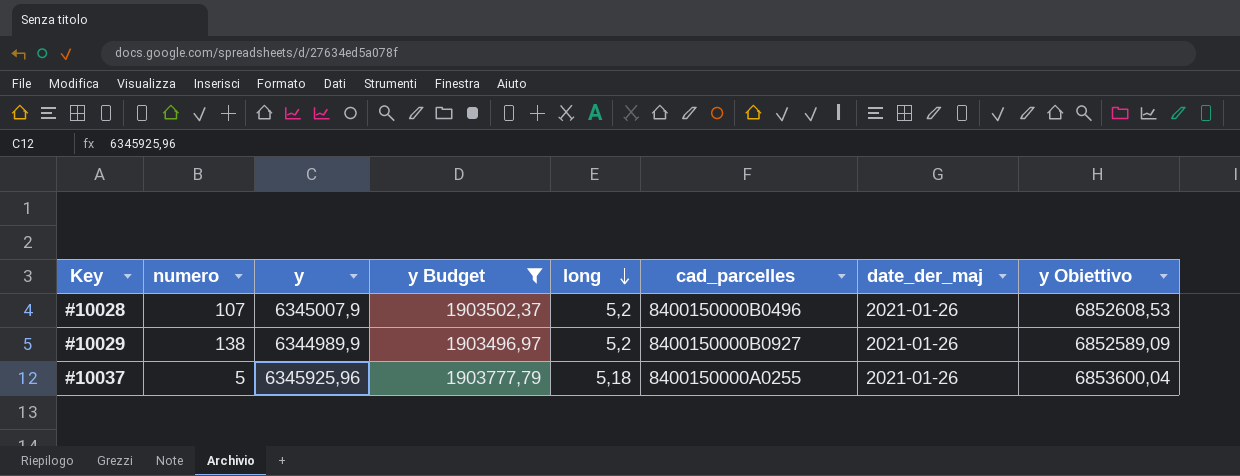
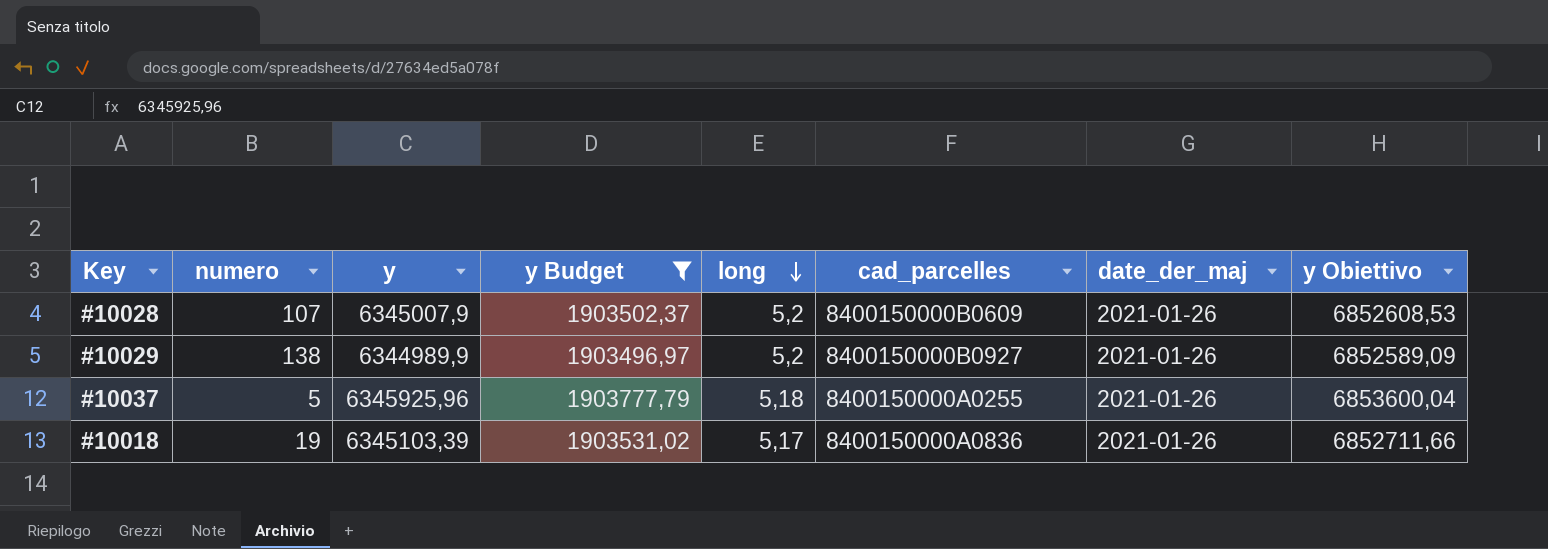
#10028 | cad_parcelles: 8400150000B0496 -> 8400150000B0609
row #10018: none -> 19 | 6345103,39 | 1903531,02 | 5,17 | 8400150000A0836 | 2021-01-26 | 6852711,66

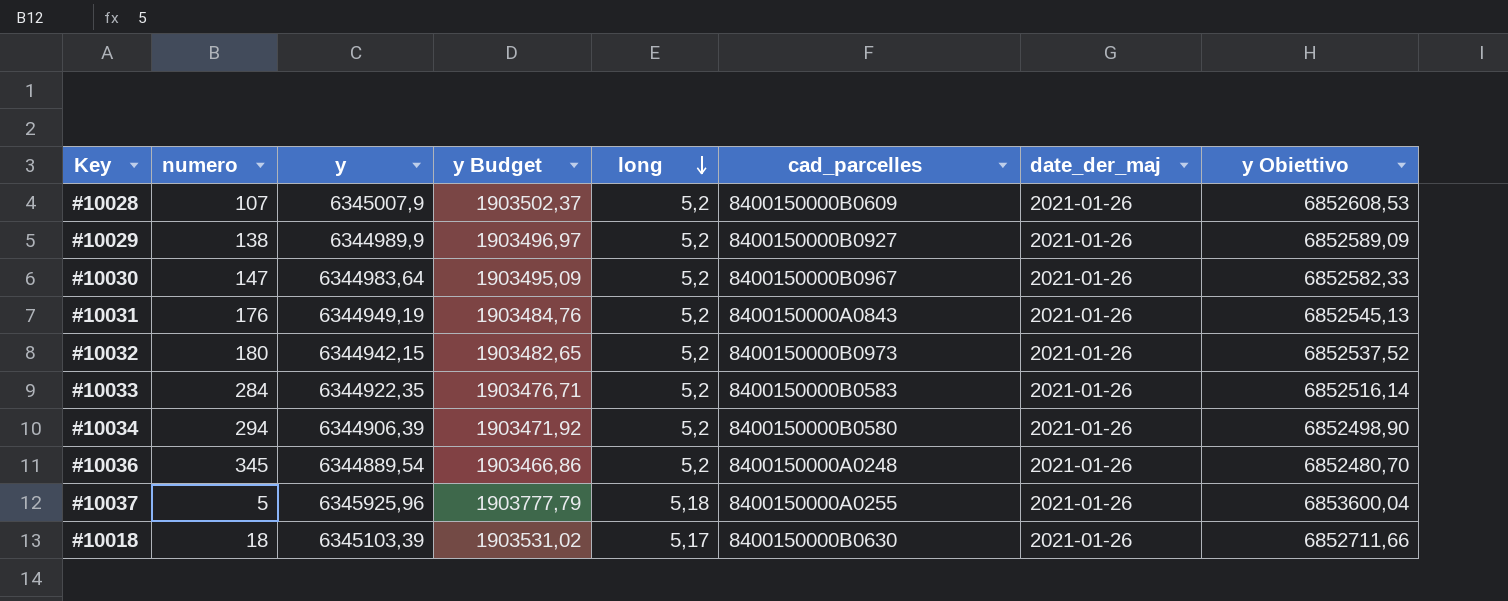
filter: y Budget >= 1903496,97 -> none
#10018 | numero: 19 -> 18
#10018 | cad_parcelles: 8400150000A0836 -> 8400150000B0630

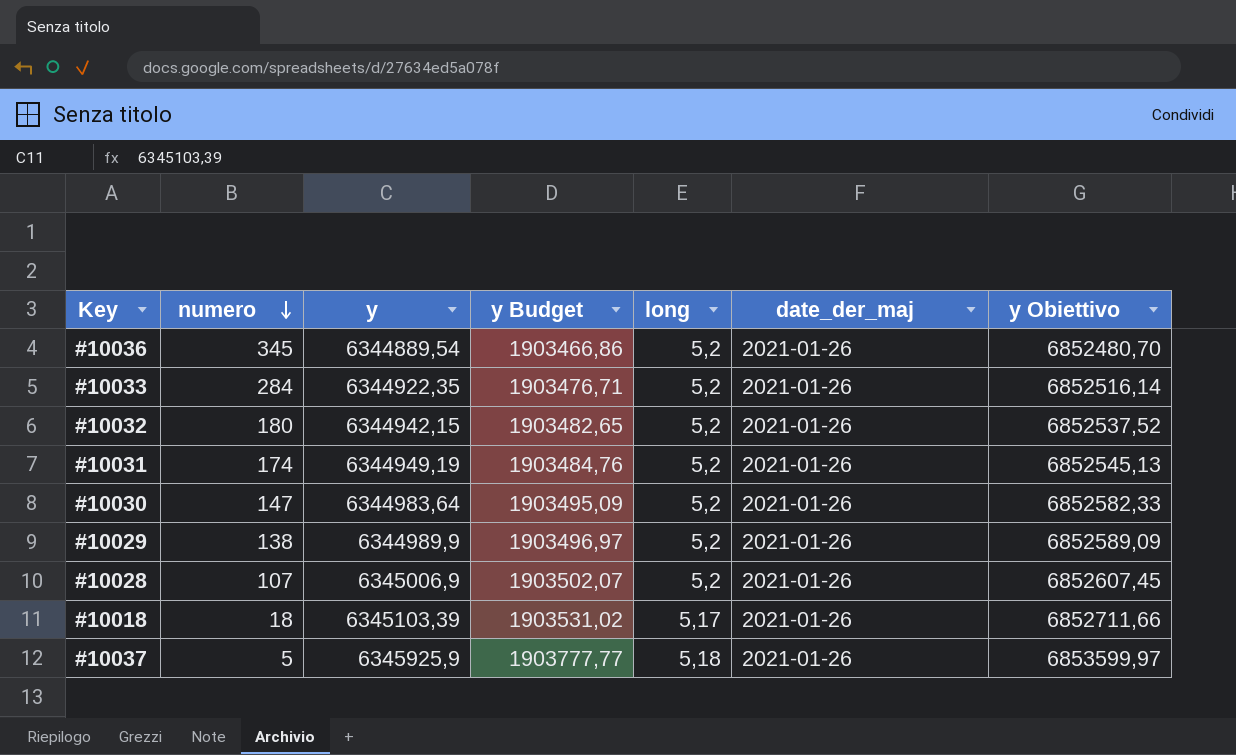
row order: long descending -> numero descending
column cad_parcelles | position: 6 -> none
row #10034: 294 | 6344906,39 | 1903471,92 | 5,2 | 8400150000B0580 | 2021-01-26 | 6852498,90 -> none
#10031 | numero: 176 -> 174
#10028 | y: 6345007,9 -> 6345006,9
#10028 | y Budget: 1903502,37 -> 1903502,07
#10028 | y Obiettivo: 6852608,53 -> 6852607,45
#10037 | y: 6345925,96 -> 6345925,9
#10037 | y Budget: 1903777,79 -> 1903777,77
#10037 | y Obiettivo: 6853600,04 -> 6853599,97

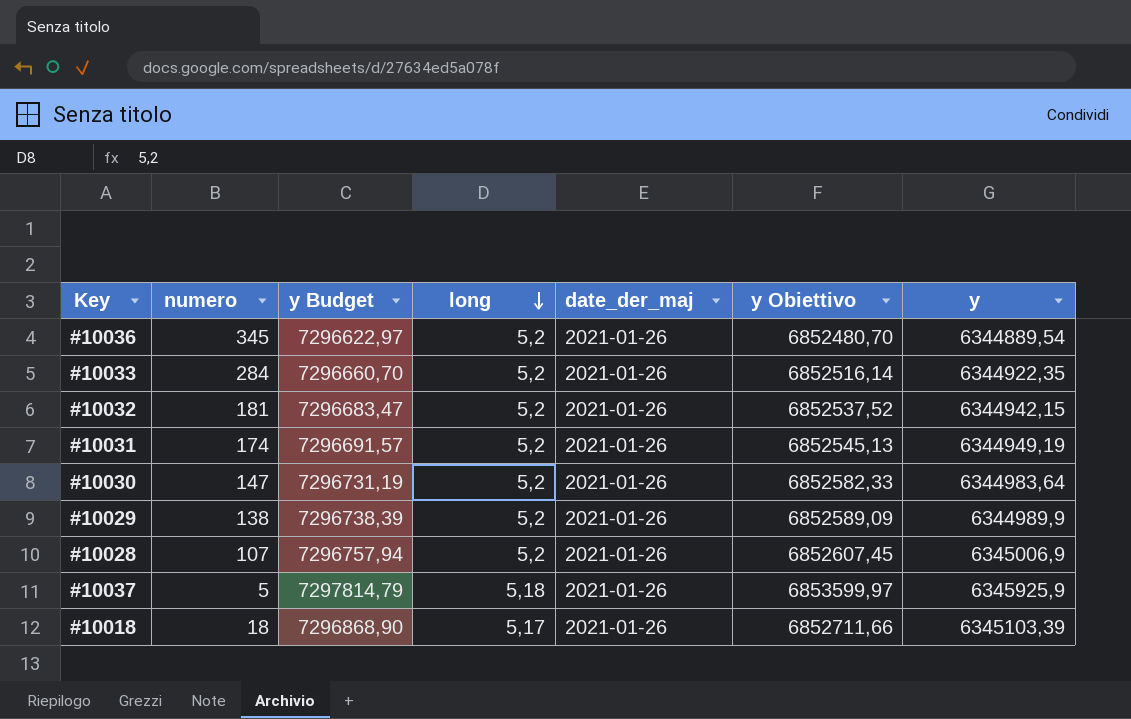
row order: numero descending -> long descending
column y Budget | formula: [y] * 0,3 -> [y] * 1,15
column y | position: 3 -> 7
#10032 | numero: 180 -> 181

